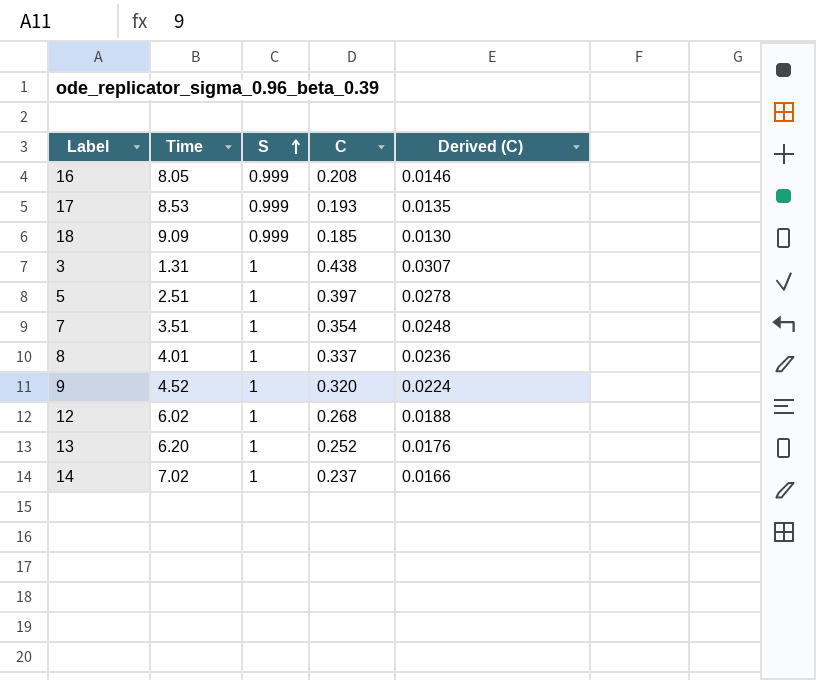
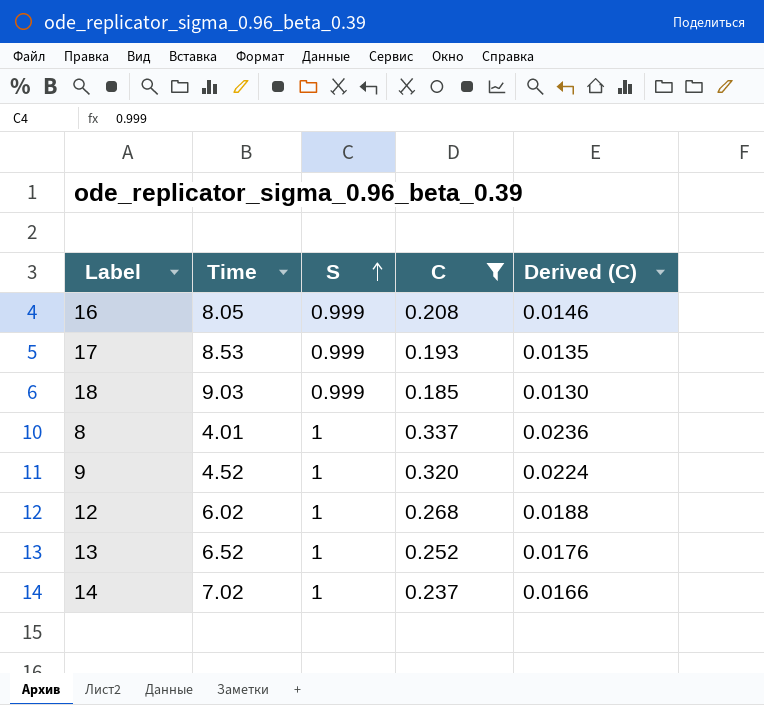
filter: none -> C <= 0.337
18 | Time: 9.09 -> 9.03
13 | Time: 6.20 -> 6.52

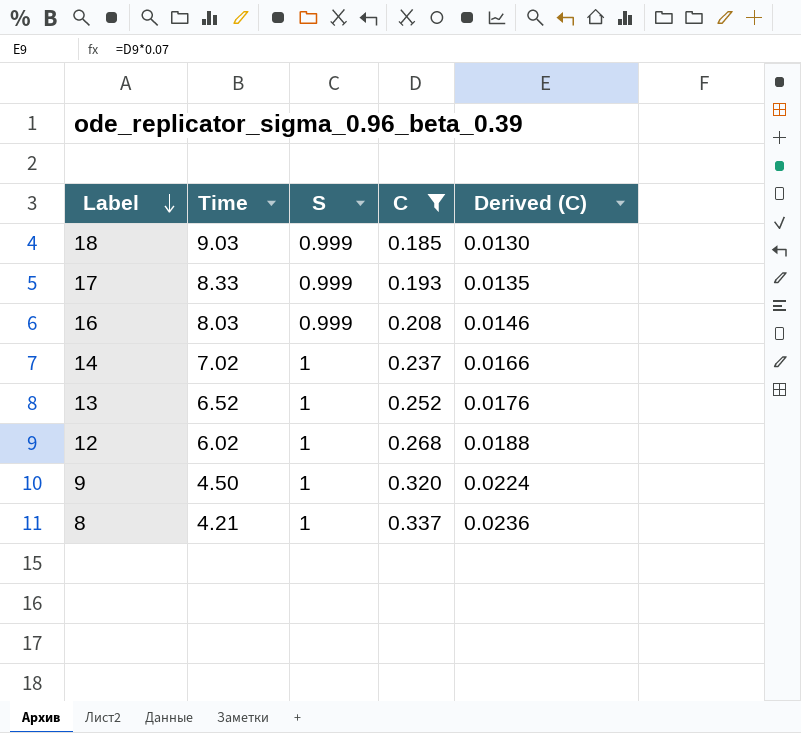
row order: S ascending -> Label descending
17 | Time: 8.53 -> 8.33
16 | Time: 8.05 -> 8.03
9 | Time: 4.52 -> 4.50
8 | Time: 4.01 -> 4.21

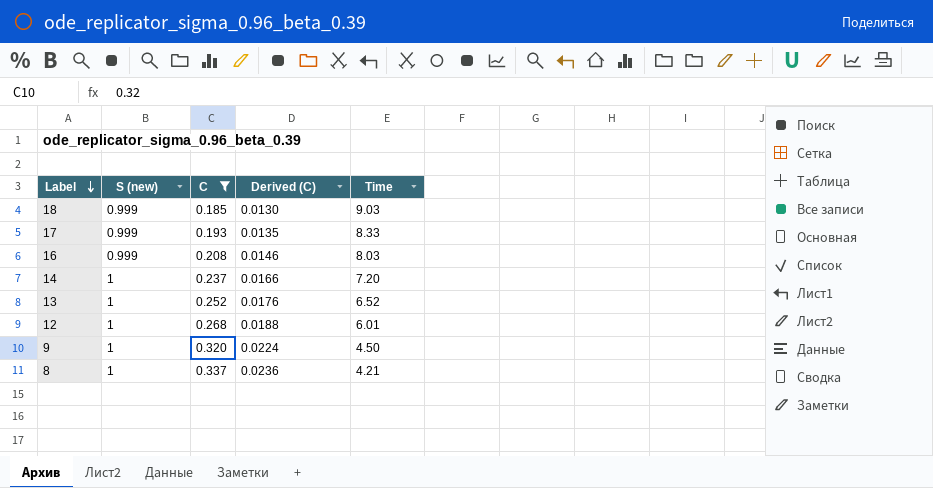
column name: S -> S (new)
column Time | position: 2 -> 5
14 | Time: 7.02 -> 7.20
12 | Time: 6.02 -> 6.01

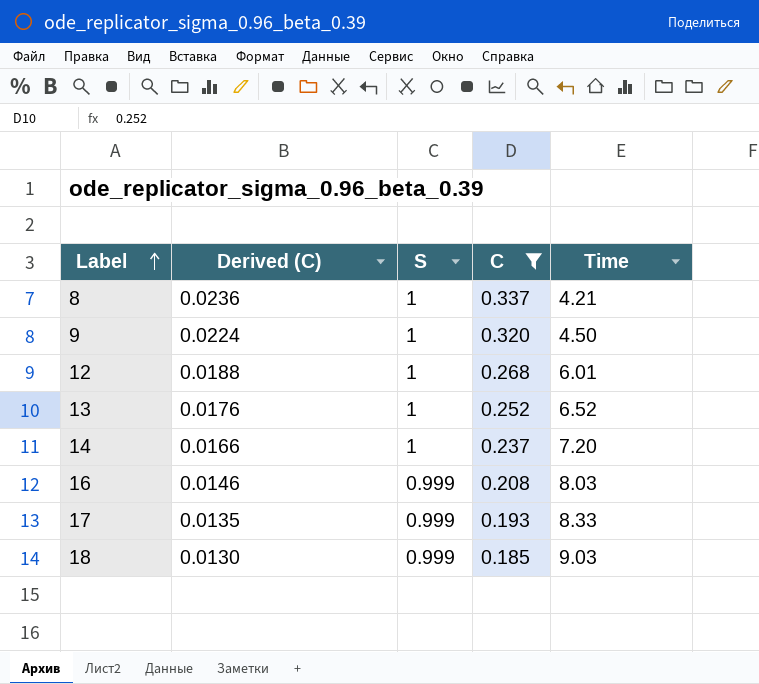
row order: Label descending -> Label ascending
column Derived (C) | position: 4 -> 2
column name: S (new) -> S

